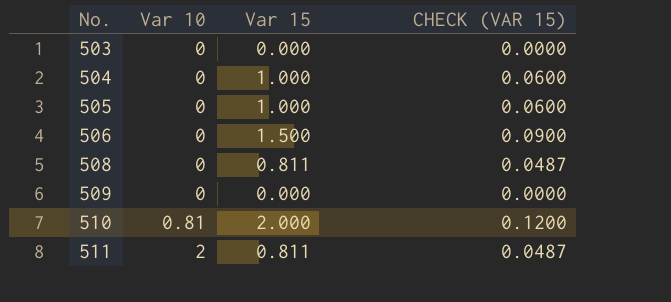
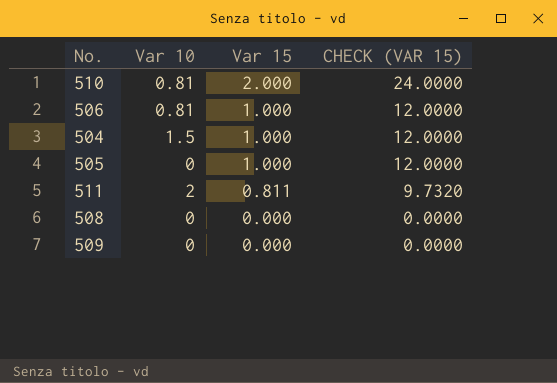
row order: No. ascending -> Var 15 descending
column CHECK (VAR 15) | formula: [Var 15] * 0.06 -> [Var 15] * 12
row 503: 0 | 0.000 | 0.0000 -> none
506 | Var 10: 0 -> 0.81
506 | Var 15: 1.500 -> 1.000
504 | Var 10: 0 -> 1.5
508 | Var 15: 0.811 -> 0.000

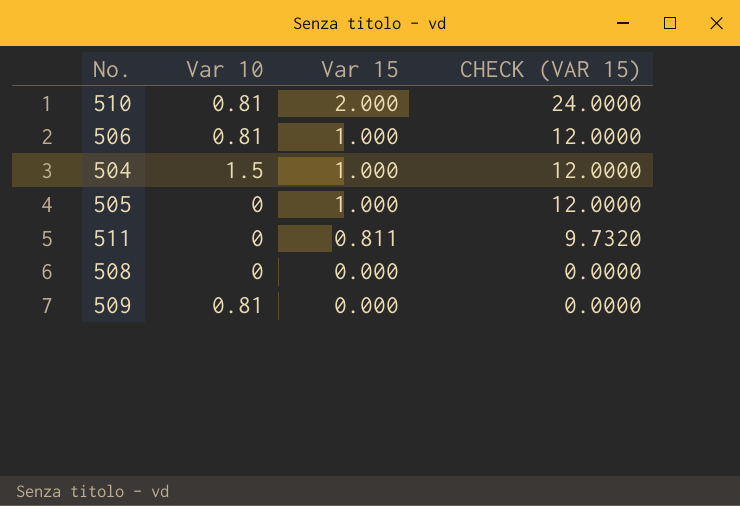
511 | Var 10: 2 -> 0
509 | Var 10: 0 -> 0.81

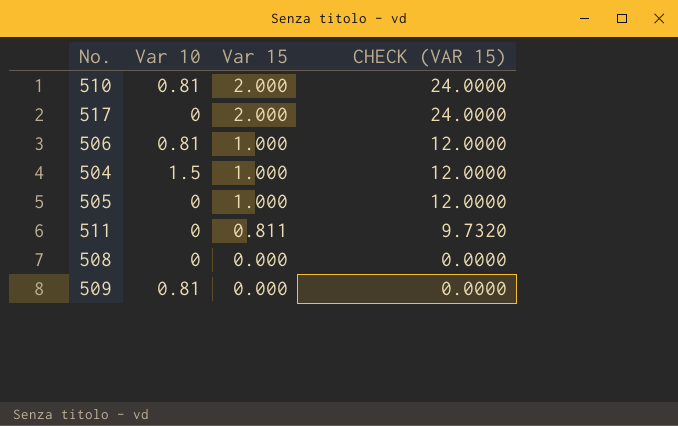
row 517: none -> 0 | 2.000 | 24.0000

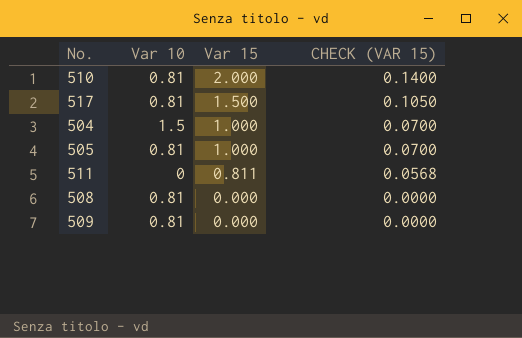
column CHECK (VAR 15) | formula: [Var 15] * 12 -> [Var 15] * 0.07
row 506: 0.81 | 1.000 | 12.0000 -> none
517 | Var 10: 0 -> 0.81
517 | Var 15: 2.000 -> 1.500
505 | Var 10: 0 -> 0.81
508 | Var 10: 0 -> 0.81

